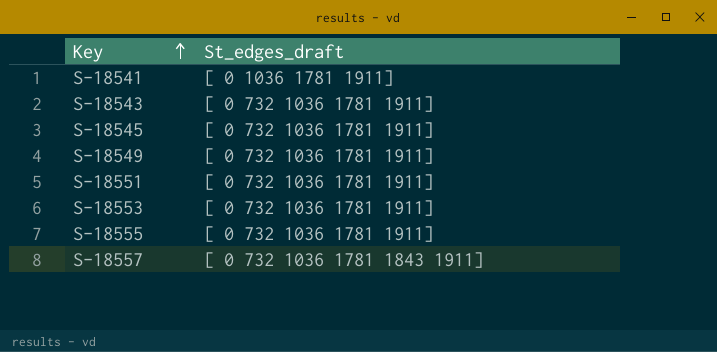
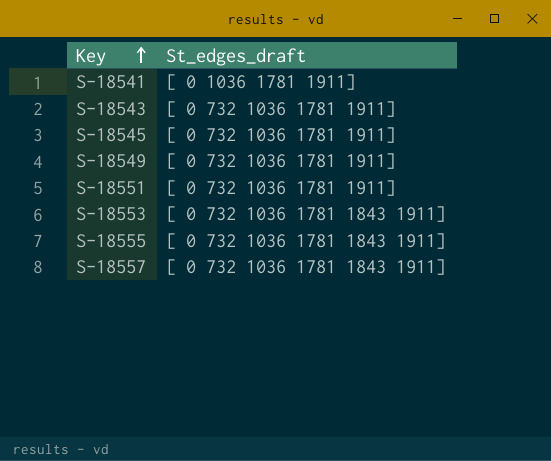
S-18553 | St_edges_draft: [ 0 732 1036 1781 1911] -> [ 0 732 1036 1781 1843 1911]
S-18555 | St_edges_draft: [ 0 732 1036 1781 1911] -> [ 0 732 1036 1781 1843 1911]

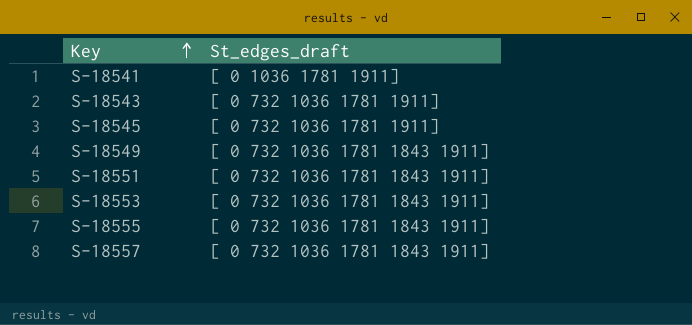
S-18549 | St_edges_draft: [ 0 732 1036 1781 1911] -> [ 0 732 1036 1781 1843 1911]
S-18551 | St_edges_draft: [ 0 732 1036 1781 1911] -> [ 0 732 1036 1781 1843 1911]

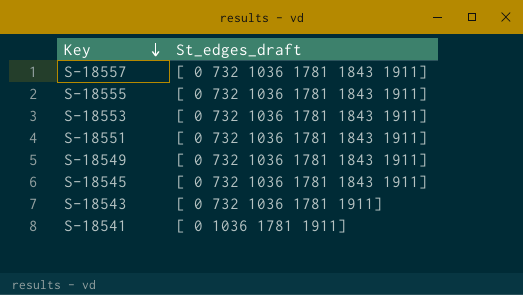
row order: Key ascending -> Key descending
S-18545 | St_edges_draft: [ 0 732 1036 1781 1911] -> [ 0 732 1036 1781 1843 1911]

